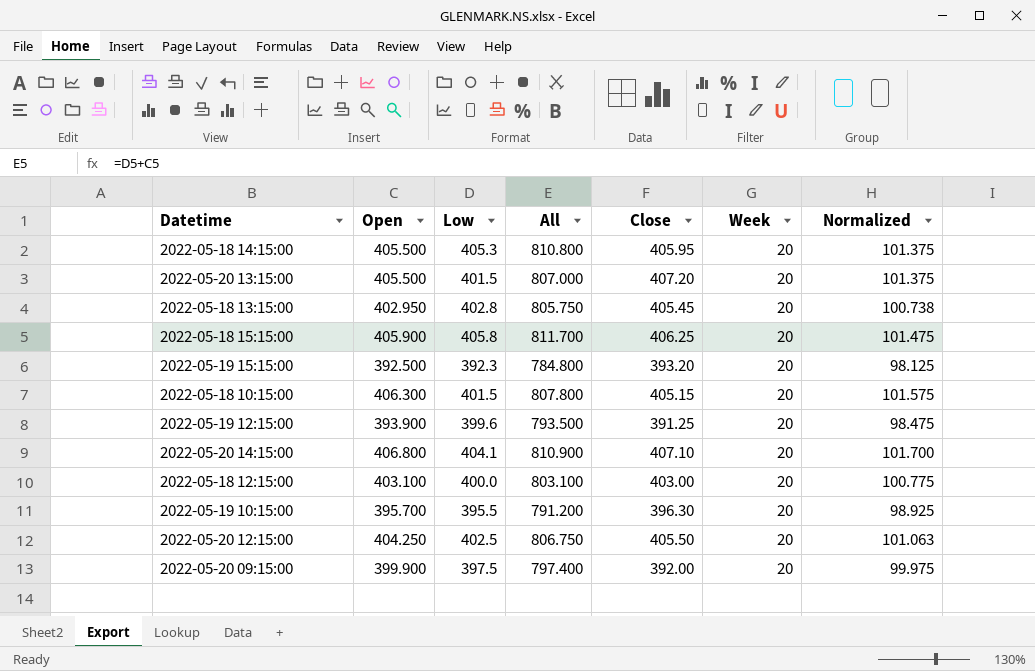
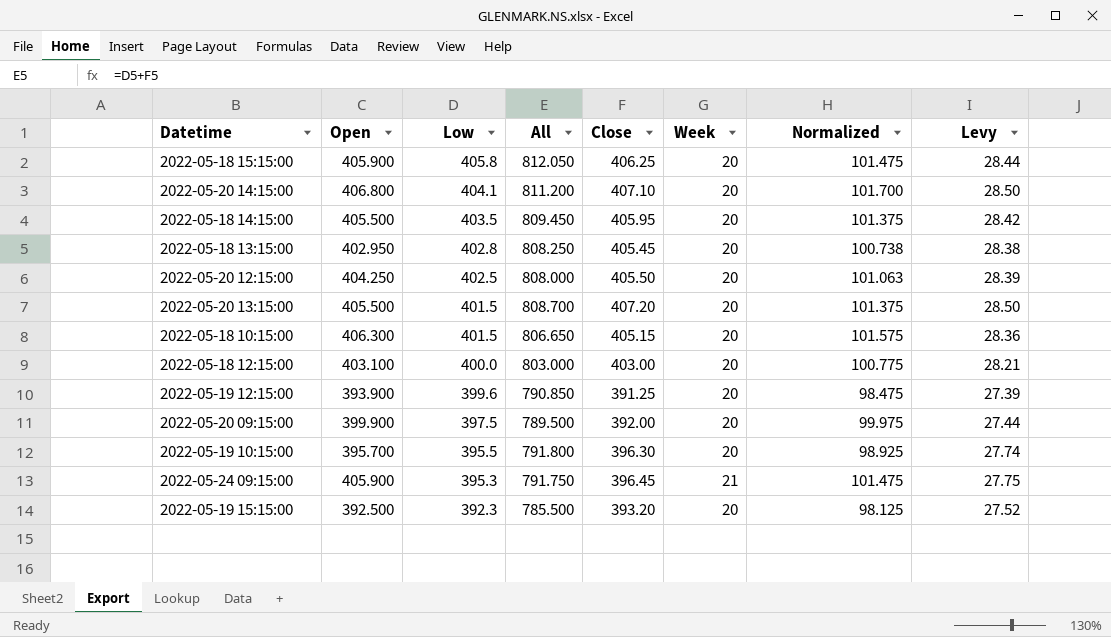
row order: none -> Low descending
column All | formula: [Open] + [Low] -> [Low] + [Close]
column Levy | formula: none -> [Close] * 0.07
2022-05-18 14:15:00 | Low: 405.3 -> 403.5
row 2022-05-24 09:15:00: none -> 405.900 | 395.3 | 791.750 | 396.45 | 21 | 101.475 | 27.75

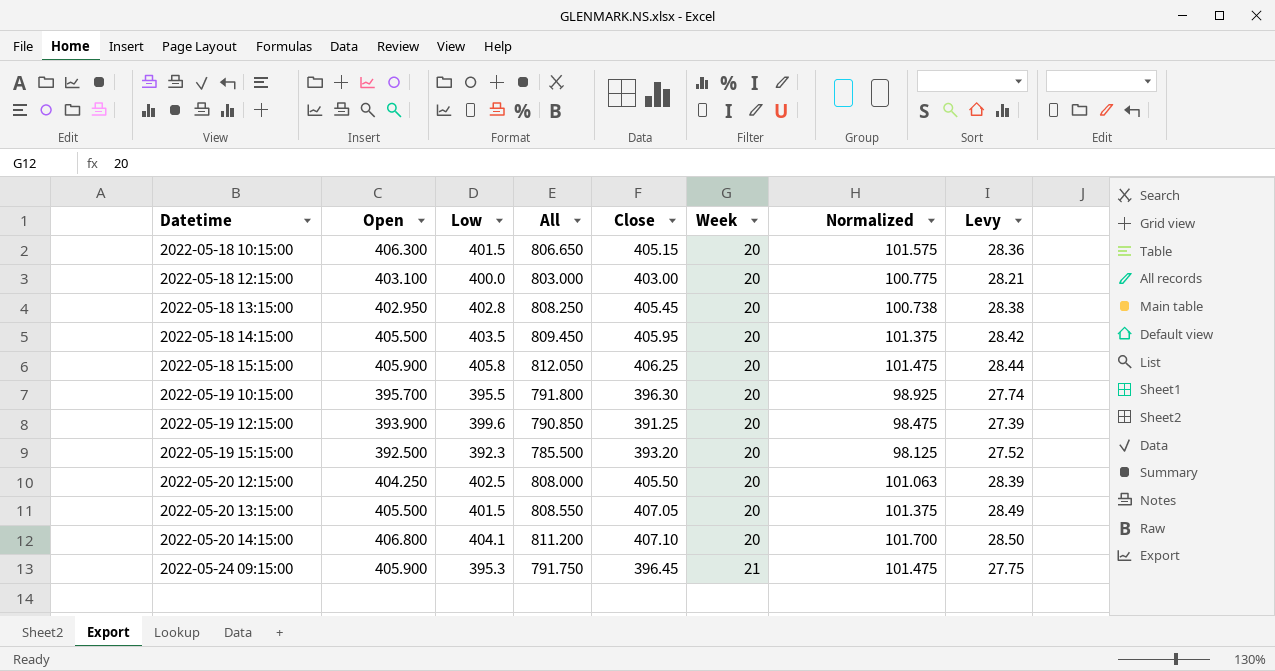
row order: Low descending -> Datetime ascending
row 2022-05-20 09:15:00: 399.900 | 397.5 | 789.500 | 392.00 | 20 | 99.975 | 27.44 -> none
2022-05-20 13:15:00 | All: 808.700 -> 808.550
2022-05-20 13:15:00 | Close: 407.20 -> 407.05
2022-05-20 13:15:00 | Levy: 28.50 -> 28.49

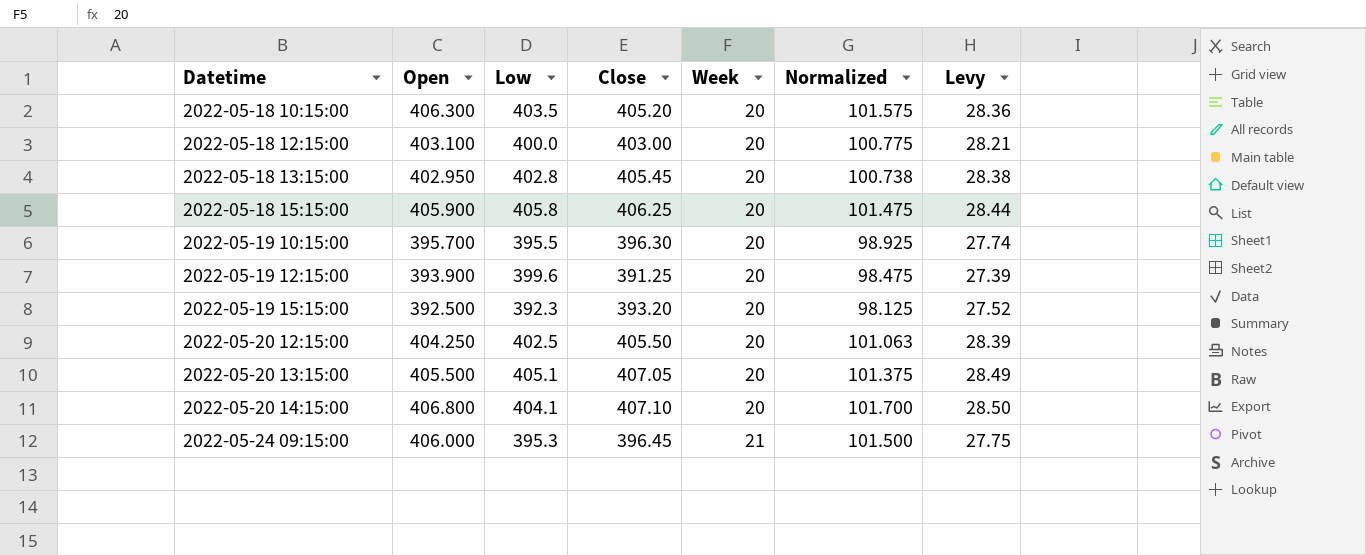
column All | formula: [Low] + [Close] -> none
row 2022-05-18 14:15:00: 405.500 | 403.5 | 809.450 | 405.95 | 20 | 101.375 | 28.42 -> none
2022-05-18 10:15:00 | Low: 401.5 -> 403.5
2022-05-18 10:15:00 | Close: 405.15 -> 405.20
2022-05-20 13:15:00 | Low: 401.5 -> 405.1
2022-05-24 09:15:00 | Open: 405.900 -> 406.000
2022-05-24 09:15:00 | Normalized: 101.475 -> 101.500

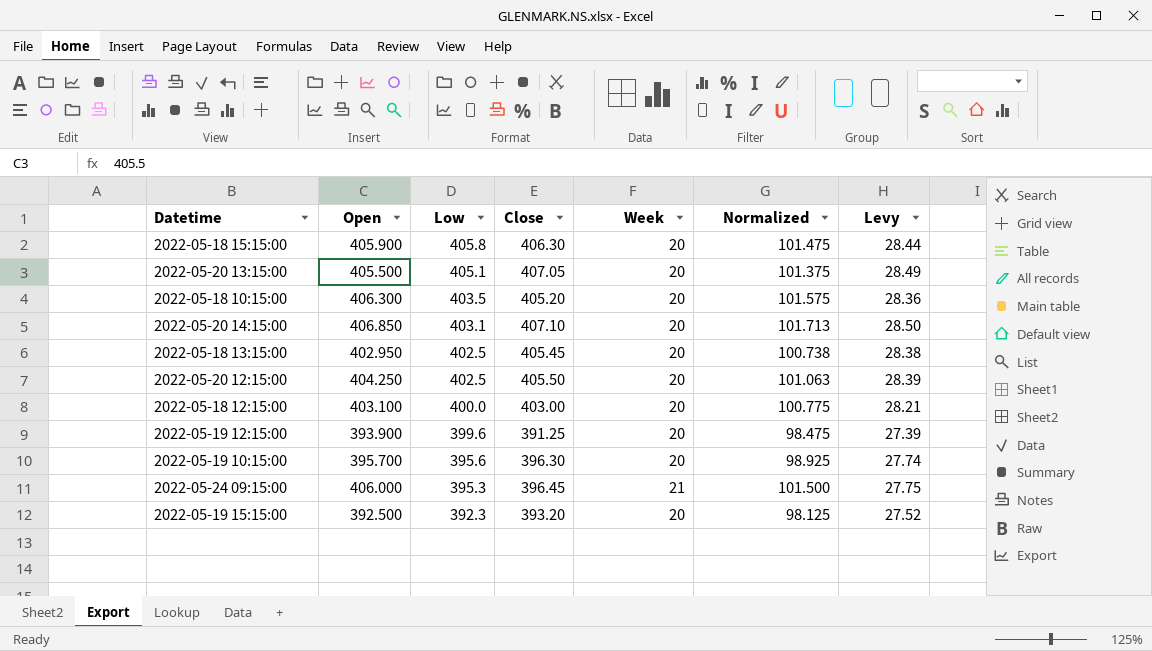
row order: Datetime ascending -> Low descending
2022-05-18 15:15:00 | Close: 406.25 -> 406.30
2022-05-20 14:15:00 | Open: 406.800 -> 406.850
2022-05-20 14:15:00 | Low: 404.1 -> 403.1
2022-05-20 14:15:00 | Normalized: 101.700 -> 101.713
2022-05-18 13:15:00 | Low: 402.8 -> 402.5
2022-05-19 10:15:00 | Low: 395.5 -> 395.6

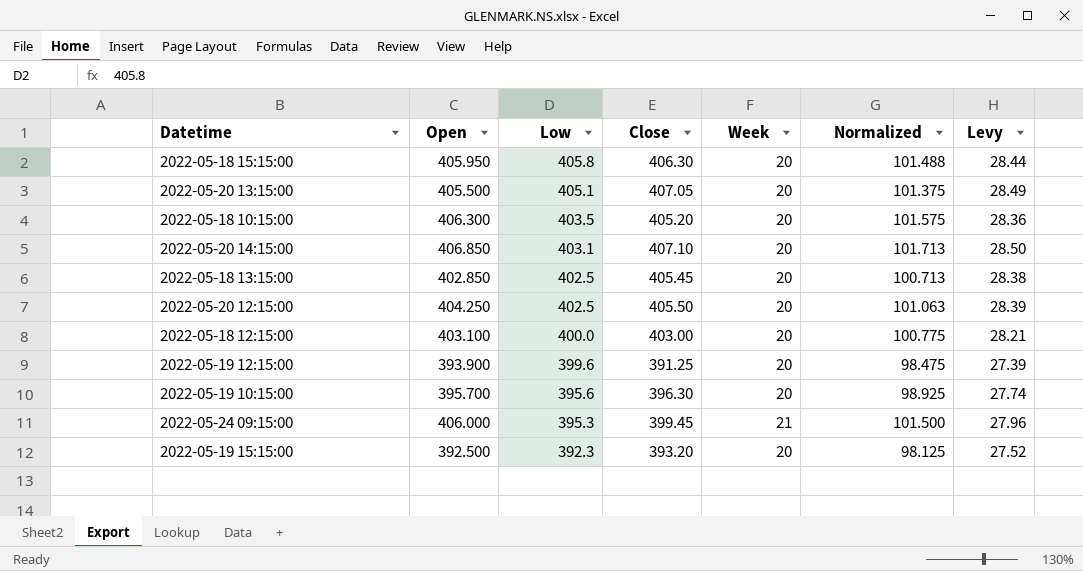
2022-05-18 15:15:00 | Open: 405.900 -> 405.950
2022-05-18 15:15:00 | Normalized: 101.475 -> 101.488
2022-05-18 13:15:00 | Open: 402.950 -> 402.850
2022-05-18 13:15:00 | Normalized: 100.738 -> 100.713
2022-05-24 09:15:00 | Close: 396.45 -> 399.45
2022-05-24 09:15:00 | Levy: 27.75 -> 27.96

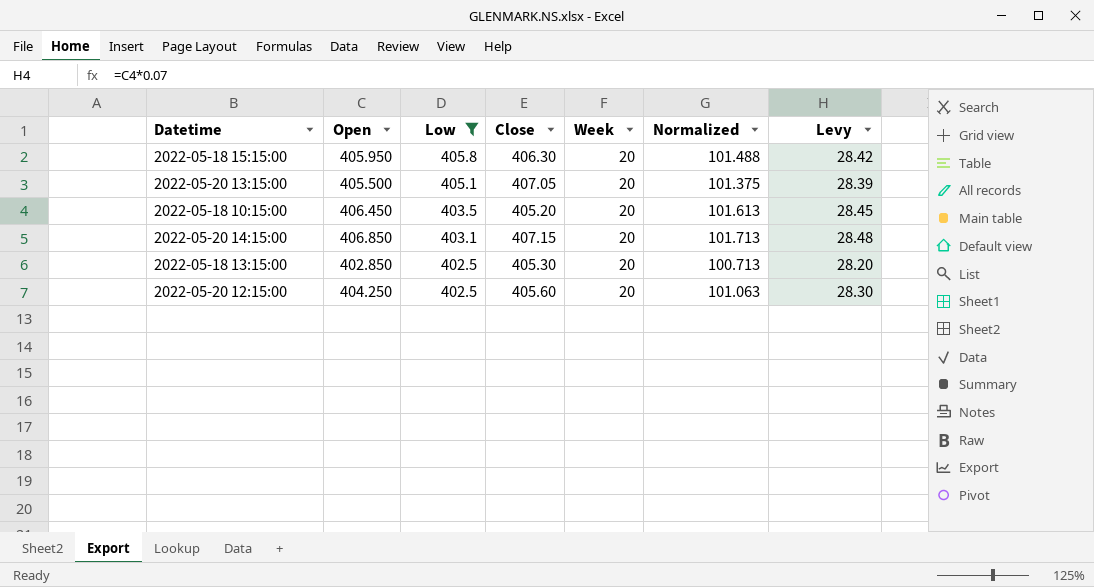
filter: none -> Low >= 402.5
column Levy | formula: [Close] * 0.07 -> [Open] * 0.07
2022-05-18 10:15:00 | Open: 406.300 -> 406.450
2022-05-18 10:15:00 | Normalized: 101.575 -> 101.613
2022-05-20 14:15:00 | Close: 407.10 -> 407.15
2022-05-18 13:15:00 | Close: 405.45 -> 405.30
2022-05-20 12:15:00 | Close: 405.50 -> 405.60

